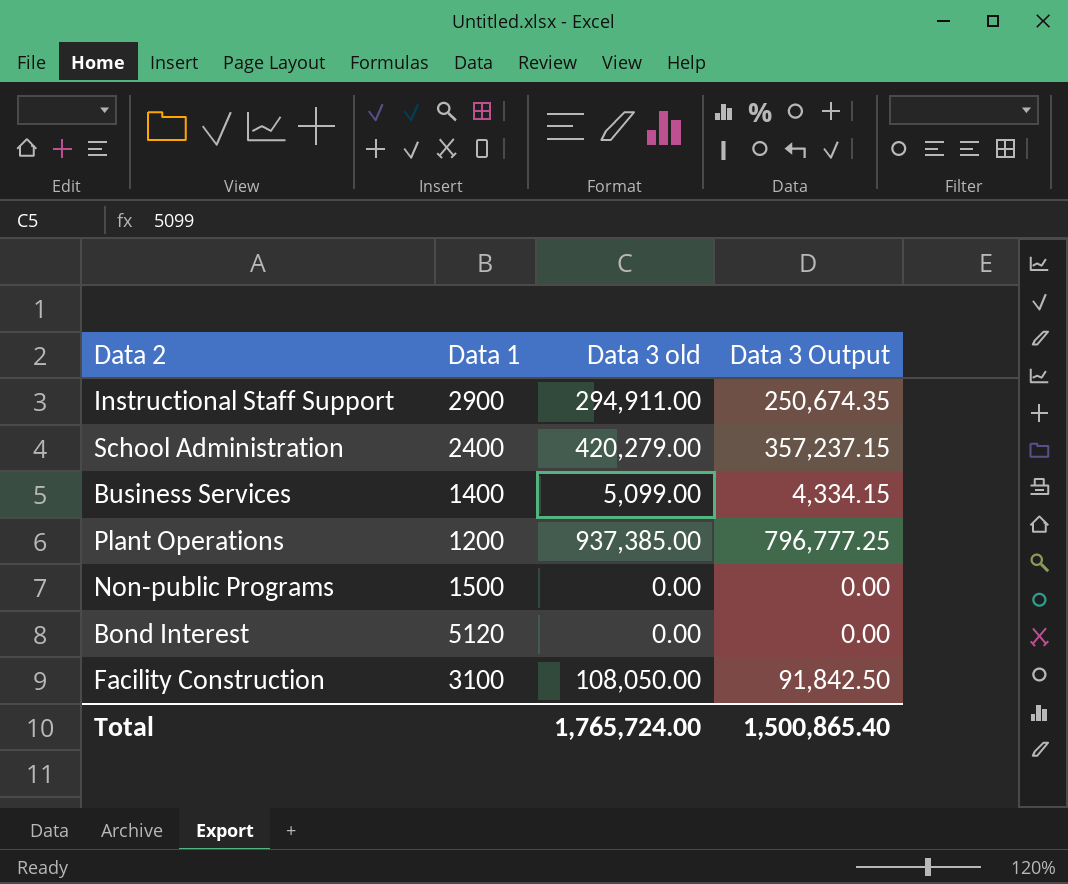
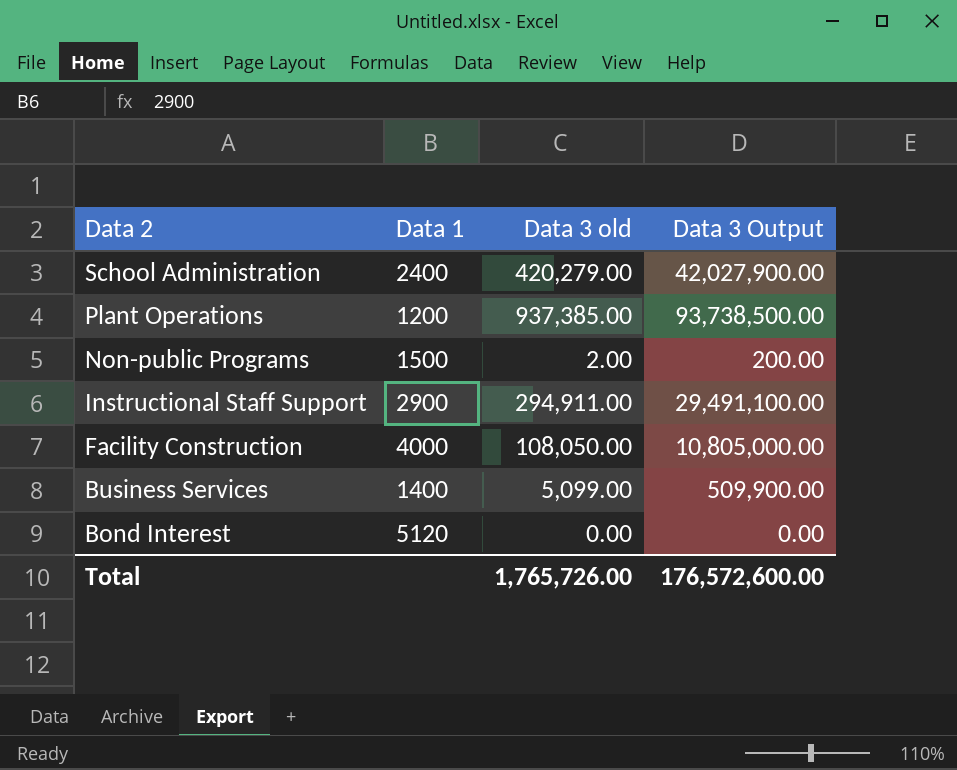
row order: none -> Data 2 descending
column Data 3 Output | formula: [Data 3 old] * 0.85 -> [Data 3 old] * 100
Non-public Programs | Data 3 old: 0.00 -> 2.00
Facility Construction | Data 1: 3100 -> 4000
Total | Data 3 old: 1,765,724.00 -> 1,765,726.00
Total | Data 3 Output: 1,500,865.40 -> 176,572,600.00

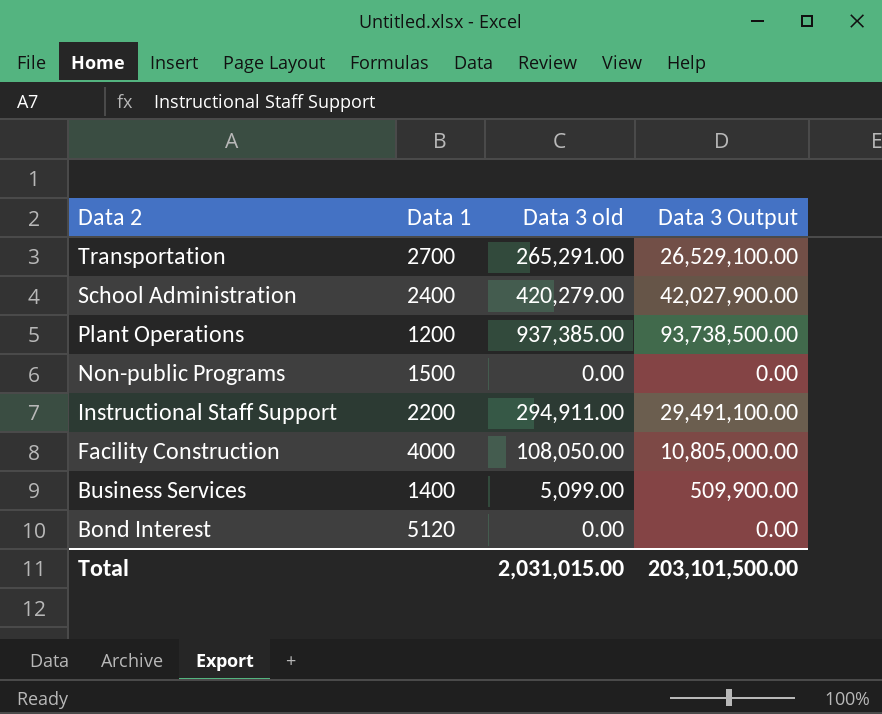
row Transportation: none -> 2700 | 265,291.00 | 26,529,100.00
Non-public Programs | Data 3 old: 2.00 -> 0.00
Non-public Programs | Data 3 Output: 200.00 -> 0.00
Instructional Staff Support | Data 1: 2900 -> 2200
Total | Data 3 old: 1,765,726.00 -> 2,031,015.00
Total | Data 3 Output: 176,572,600.00 -> 203,101,500.00

